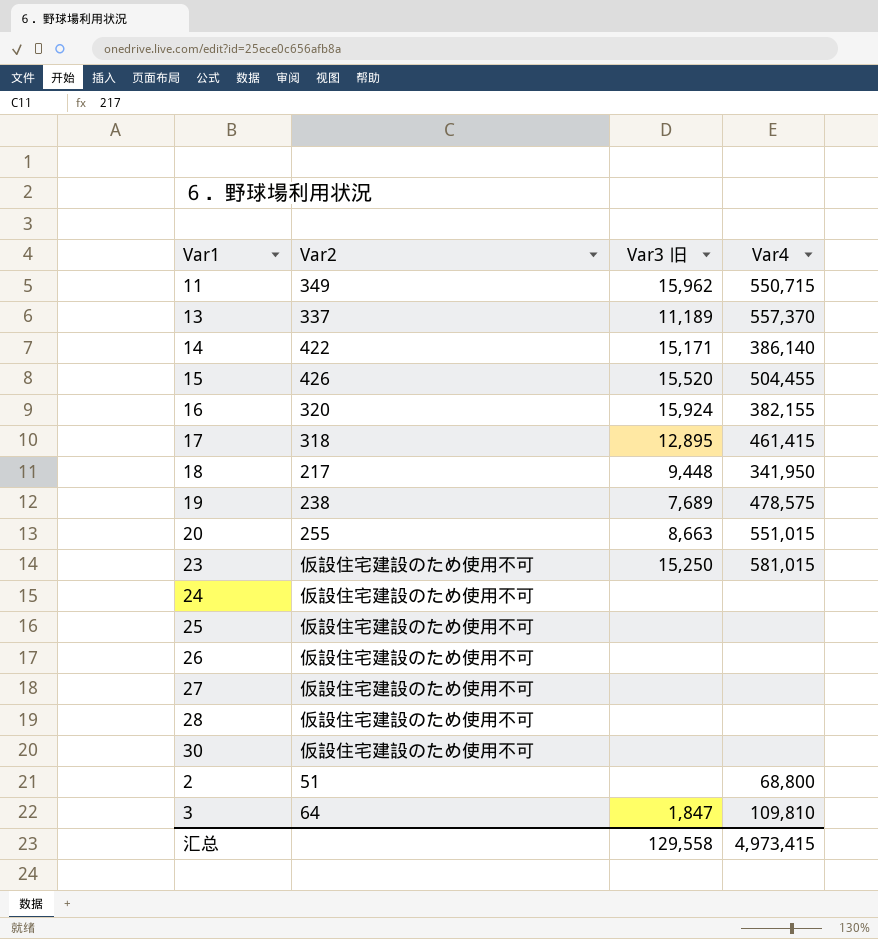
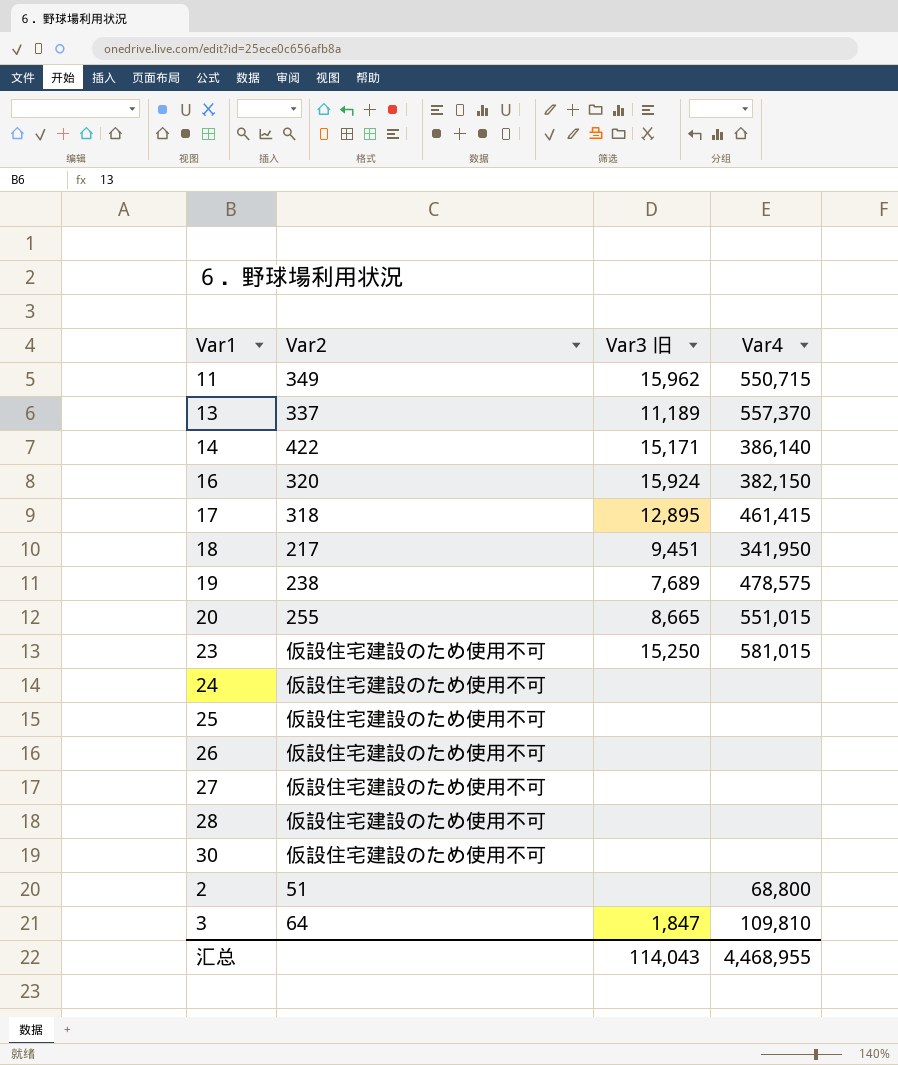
row 15: 426 | 15,520 | 504,455 -> none
16 | Var4: 382,155 -> 382,150
18 | Var3 旧: 9,448 -> 9,451
20 | Var3 旧: 8,663 -> 8,665
汇总 | Var3 旧: 129,558 -> 114,043
汇总 | Var4: 4,973,415 -> 4,468,955

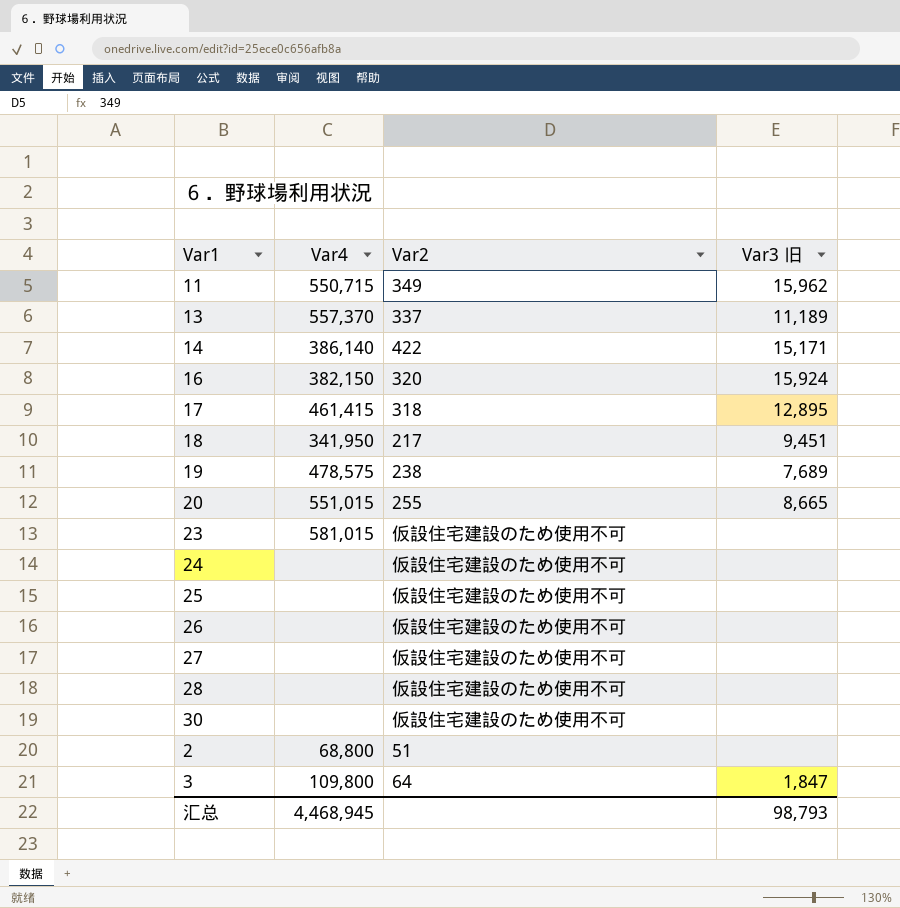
column Var4 | position: 4 -> 2
23 | Var3 旧: 15,250 -> none
3 | Var4: 109,810 -> 109,800
汇总 | Var4: 4,468,955 -> 4,468,945
汇总 | Var3 旧: 114,043 -> 98,793

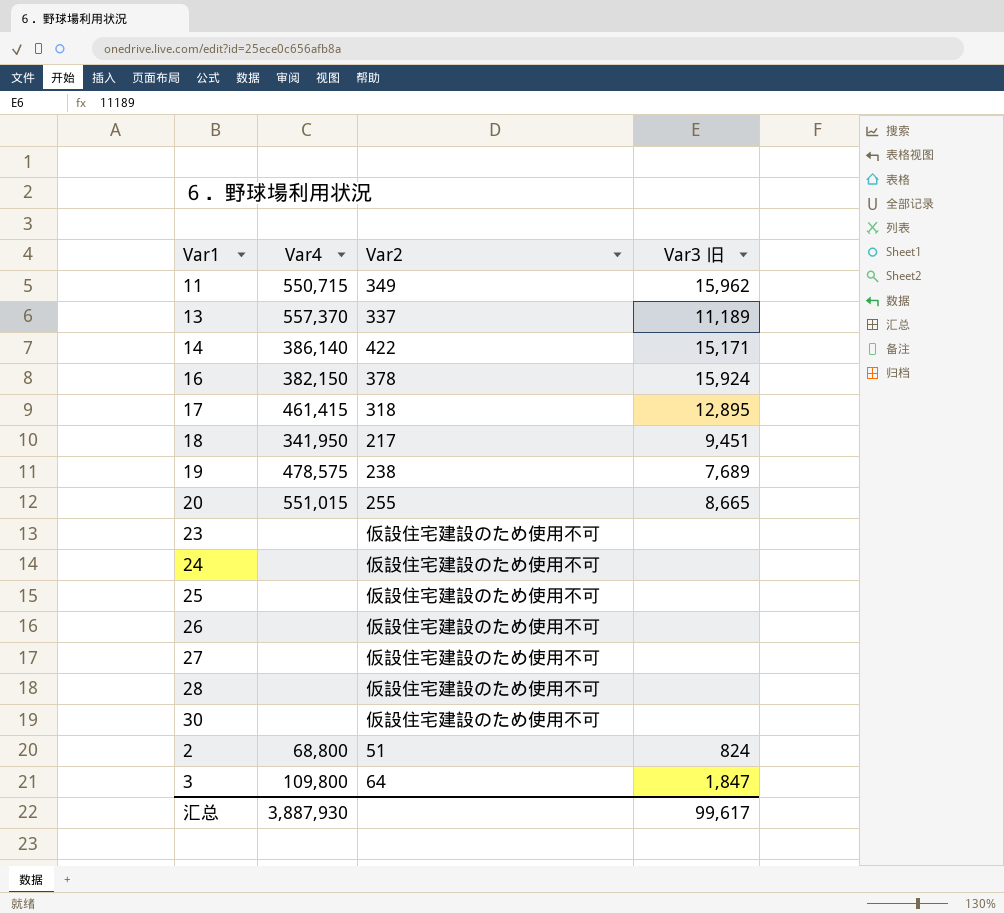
16 | Var2: 320 -> 378
23 | Var4: 581,015 -> none
2 | Var3 旧: none -> 824
汇总 | Var4: 4,468,945 -> 3,887,930
汇总 | Var3 旧: 98,793 -> 99,617

